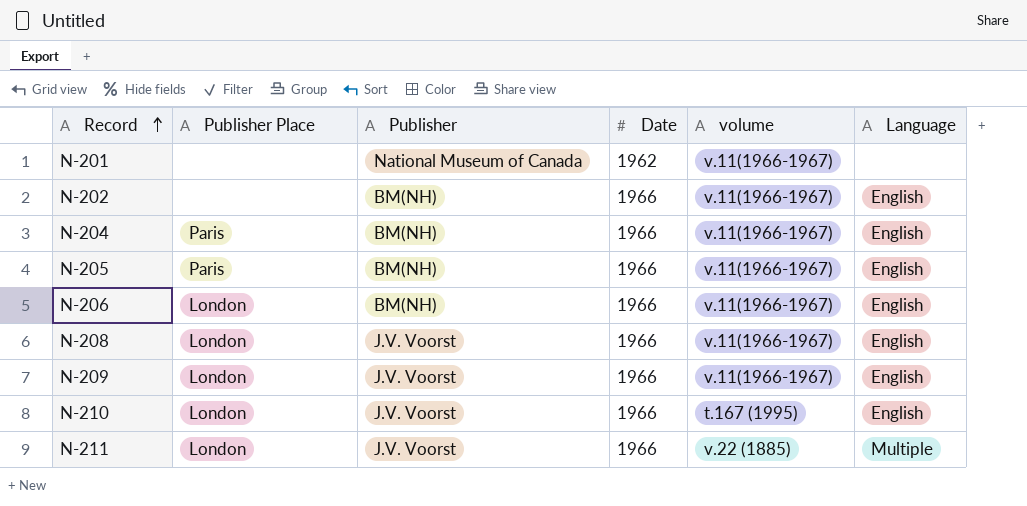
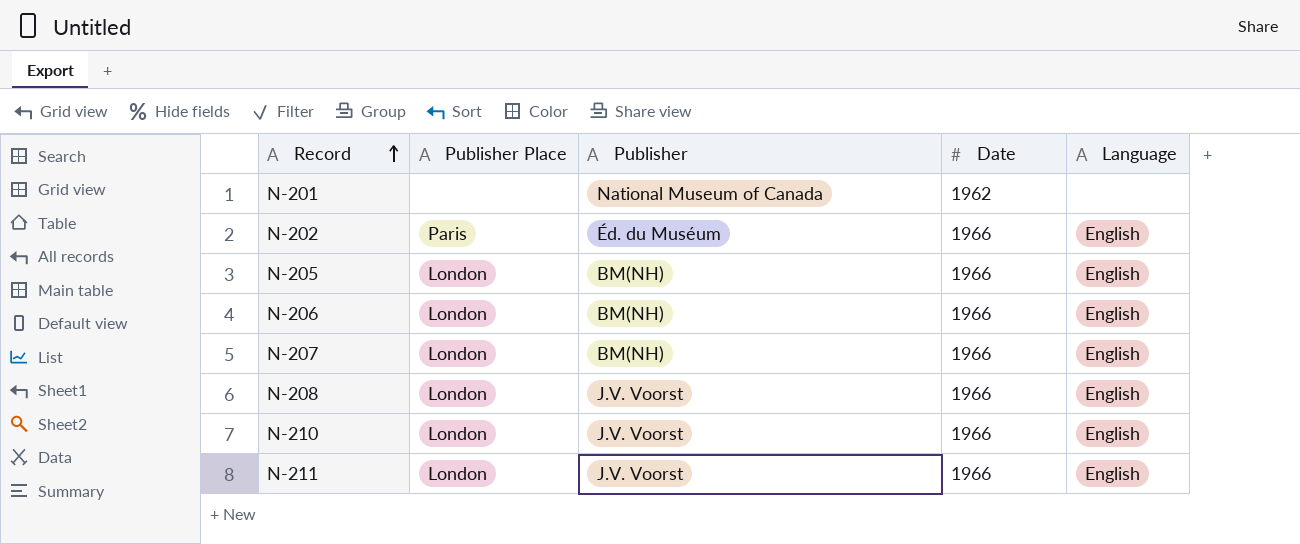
column volume | position: 5 -> none
row N-204: Paris | BM(NH) | 1966 | v.11(1966-1967) | English -> none
row N-209: London | J.V. Voorst | 1966 | v.11(1966-1967) | English -> none
N-202 | Publisher Place: none -> Paris
N-202 | Publisher: BM(NH) -> Éd. du Muséum
N-205 | Publisher Place: Paris -> London
row N-207: none -> London | BM(NH) | 1966 | English
N-211 | Language: Multiple -> English

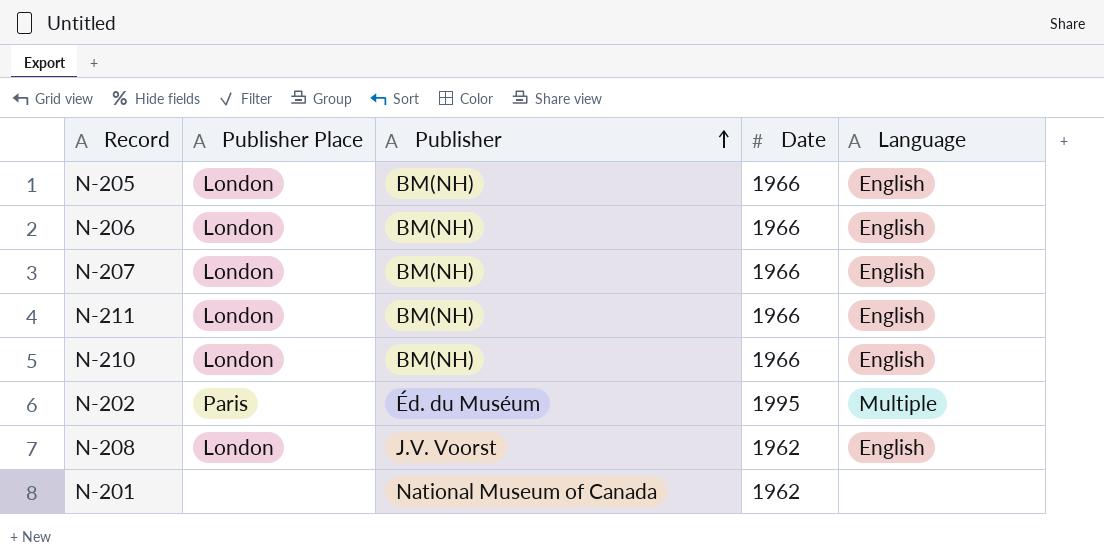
row order: Record ascending -> Publisher ascending
N-211 | Publisher: J.V. Voorst -> BM(NH)
N-210 | Publisher: J.V. Voorst -> BM(NH)
N-202 | Date: 1966 -> 1995
N-202 | Language: English -> Multiple
N-208 | Date: 1966 -> 1962

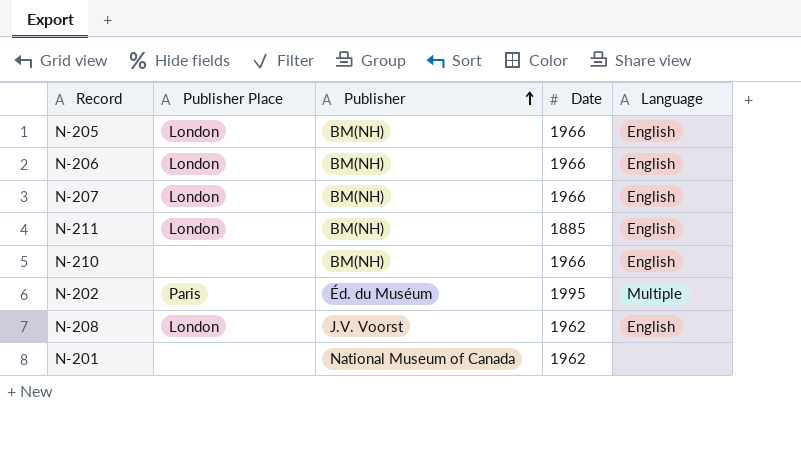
N-211 | Date: 1966 -> 1885
N-210 | Publisher Place: London -> none

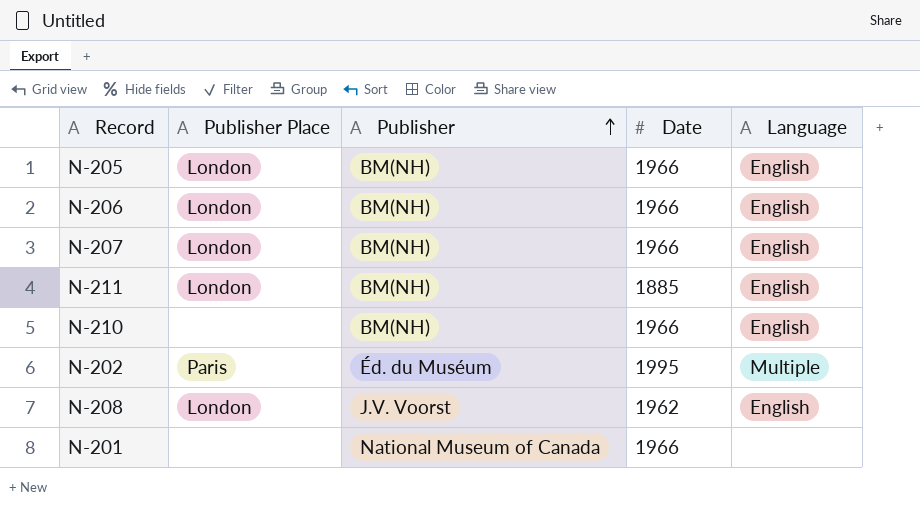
N-201 | Date: 1962 -> 1966

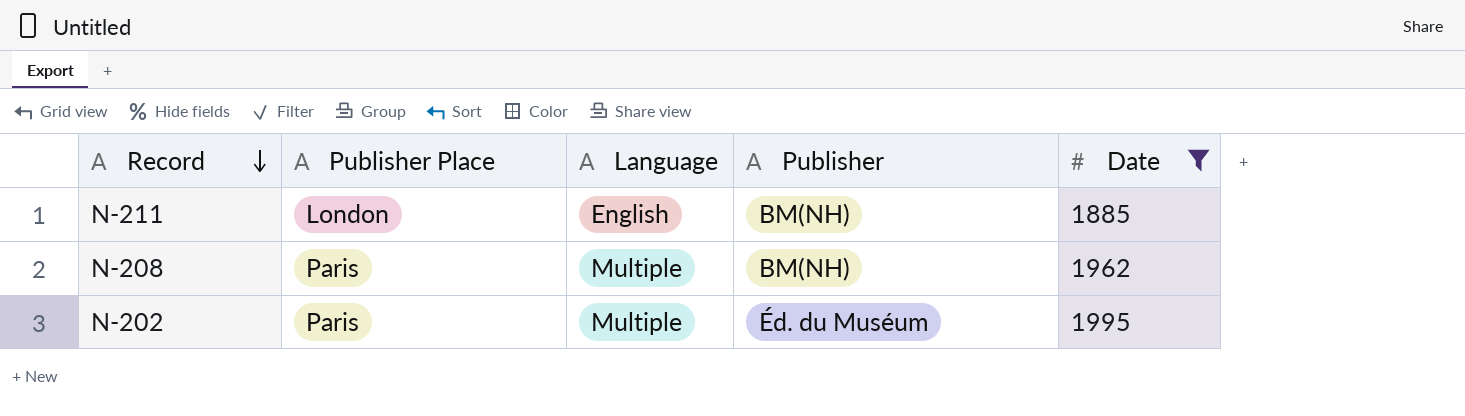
filter: none -> Date != 1966
row order: Publisher ascending -> Record descending
column Language | position: 5 -> 3
N-208 | Publisher Place: London -> Paris
N-208 | Language: English -> Multiple
N-208 | Publisher: J.V. Voorst -> BM(NH)

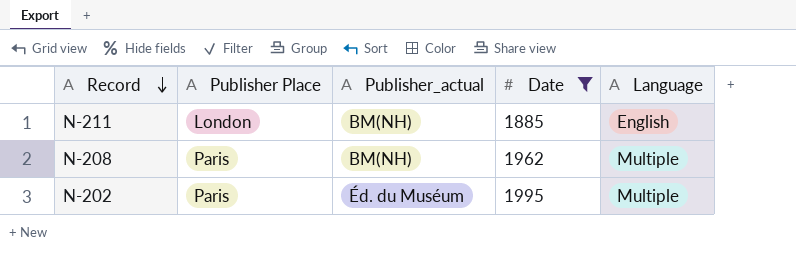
column name: Publisher -> Publisher_actual
column Language | position: 3 -> 5

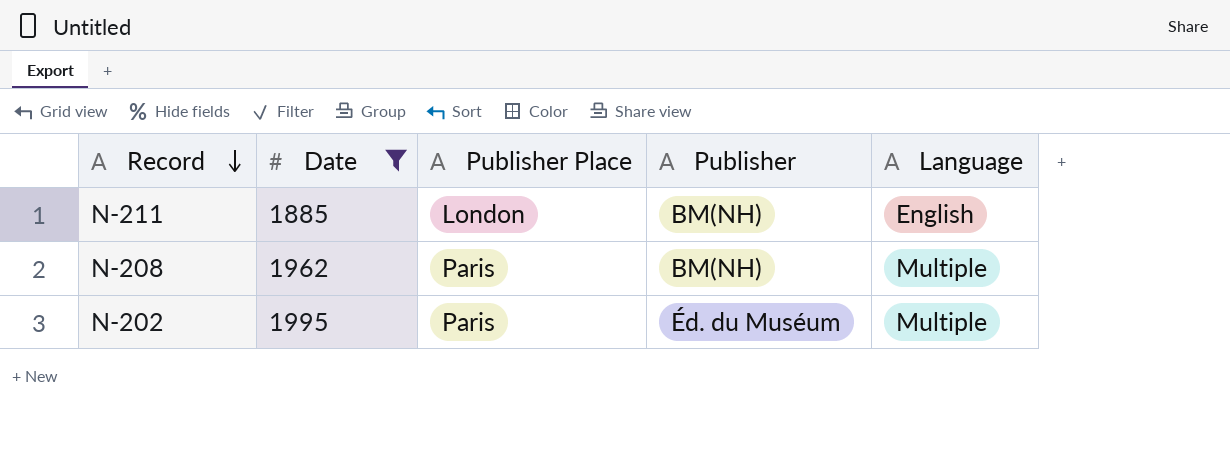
column Date | position: 4 -> 2
column name: Publisher_actual -> Publisher

